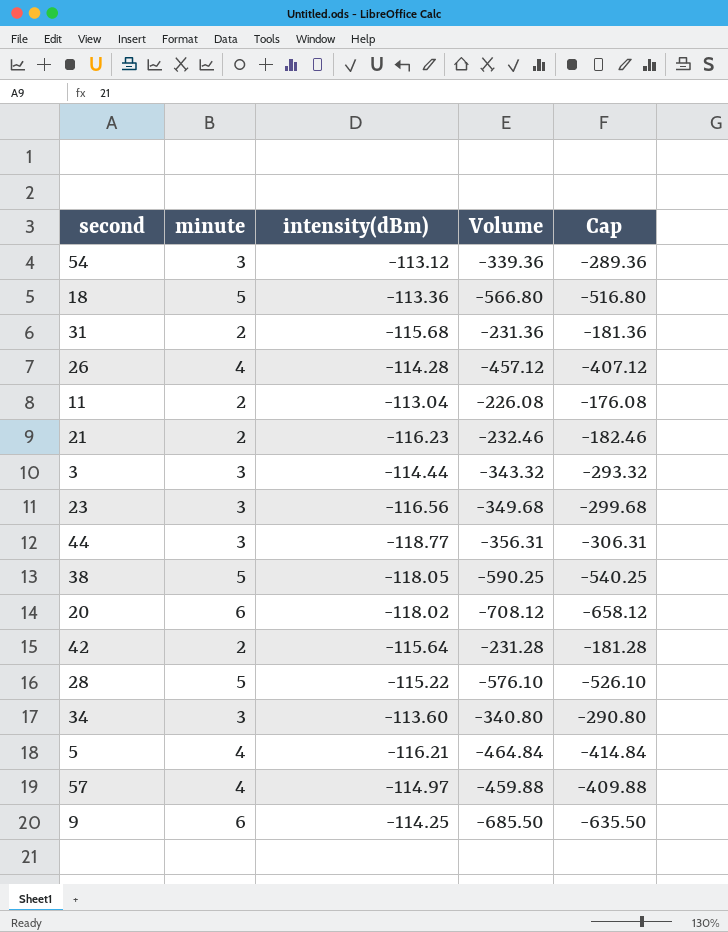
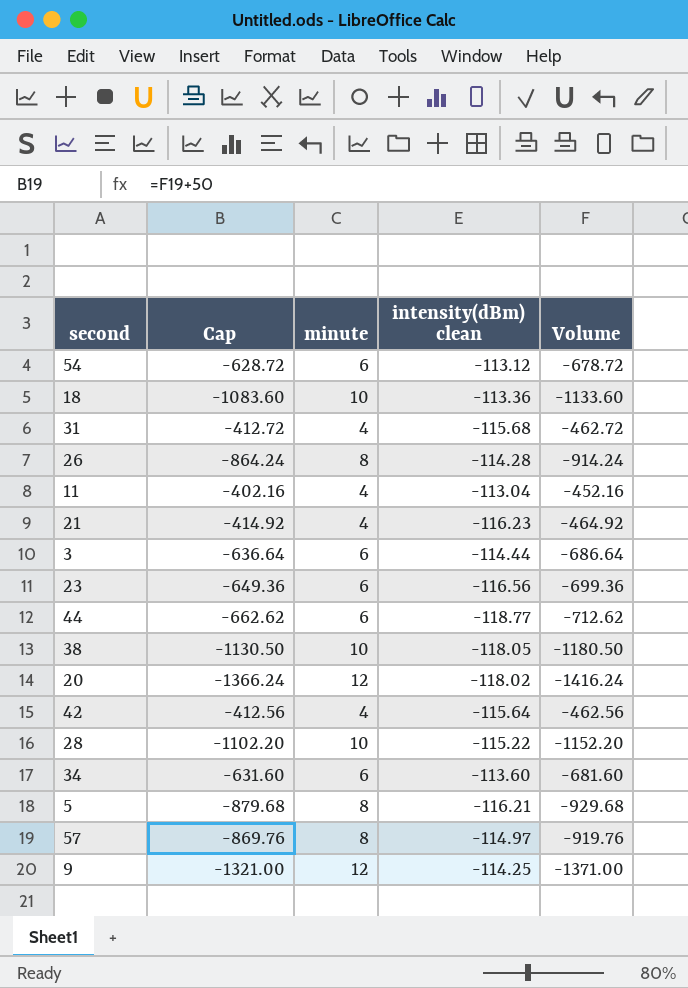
column Cap | position: 5 -> 2
column name: intensity(dBm) -> intensity(dBm) clean
54 | Cap: -289.36 -> -628.72
54 | minute: 3 -> 6
54 | Volume: -339.36 -> -678.72
18 | Cap: -516.80 -> -1083.60
18 | minute: 5 -> 10
18 | Volume: -566.80 -> -1133.60
31 | Cap: -181.36 -> -412.72
31 | minute: 2 -> 4
31 | Volume: -231.36 -> -462.72
26 | Cap: -407.12 -> -864.24
26 | minute: 4 -> 8
26 | Volume: -457.12 -> -914.24
11 | Cap: -176.08 -> -402.16
11 | minute: 2 -> 4
11 | Volume: -226.08 -> -452.16
21 | Cap: -182.46 -> -414.92
21 | minute: 2 -> 4
21 | Volume: -232.46 -> -464.92
3 | Cap: -293.32 -> -636.64
3 | minute: 3 -> 6
3 | Volume: -343.32 -> -686.64
23 | Cap: -299.68 -> -649.36
23 | minute: 3 -> 6
23 | Volume: -349.68 -> -699.36
44 | Cap: -306.31 -> -662.62
44 | minute: 3 -> 6
44 | Volume: -356.31 -> -712.62
38 | Cap: -540.25 -> -1130.50
38 | minute: 5 -> 10
38 | Volume: -590.25 -> -1180.50
20 | Cap: -658.12 -> -1366.24
20 | minute: 6 -> 12
20 | Volume: -708.12 -> -1416.24
42 | Cap: -181.28 -> -412.56
42 | minute: 2 -> 4
42 | Volume: -231.28 -> -462.56
28 | Cap: -526.10 -> -1102.20
28 | minute: 5 -> 10
28 | Volume: -576.10 -> -1152.20
34 | Cap: -290.80 -> -631.60
34 | minute: 3 -> 6
34 | Volume: -340.80 -> -681.60
5 | Cap: -414.84 -> -879.68
5 | minute: 4 -> 8
5 | Volume: -464.84 -> -929.68
57 | Cap: -409.88 -> -869.76
57 | minute: 4 -> 8
57 | Volume: -459.88 -> -919.76
9 | Cap: -635.50 -> -1321.00
9 | minute: 6 -> 12
9 | Volume: -685.50 -> -1371.00

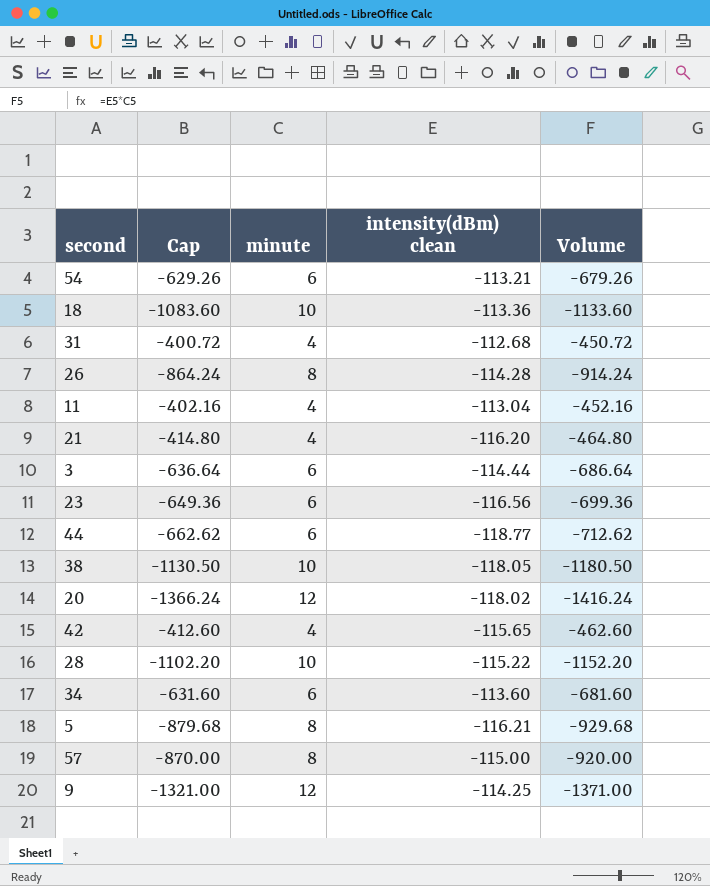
54 | Cap: -628.72 -> -629.26
54 | intensity(dBm) clean: -113.12 -> -113.21
54 | Volume: -678.72 -> -679.26
31 | Cap: -412.72 -> -400.72
31 | intensity(dBm) clean: -115.68 -> -112.68
31 | Volume: -462.72 -> -450.72
21 | Cap: -414.92 -> -414.80
21 | intensity(dBm) clean: -116.23 -> -116.20
21 | Volume: -464.92 -> -464.80
42 | Cap: -412.56 -> -412.60
42 | intensity(dBm) clean: -115.64 -> -115.65
42 | Volume: -462.56 -> -462.60
57 | Cap: -869.76 -> -870.00
57 | intensity(dBm) clean: -114.97 -> -115.00
57 | Volume: -919.76 -> -920.00

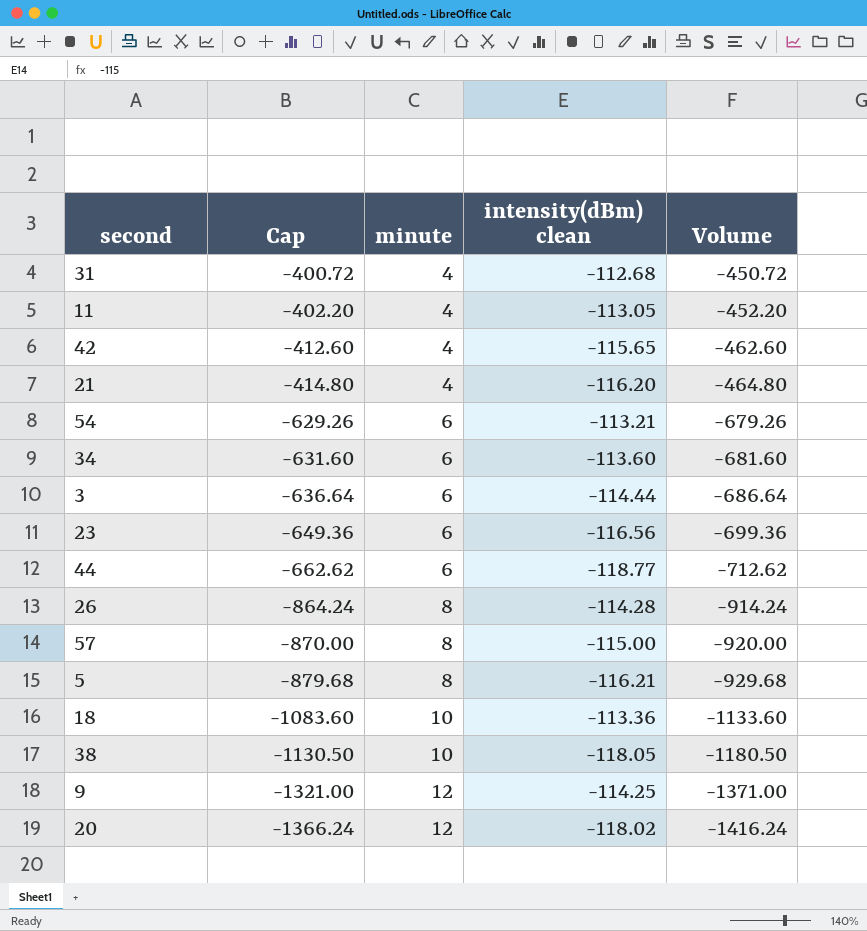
row order: none -> Cap descending
row 28: -1102.20 | 10 | -115.22 | -1152.20 -> none
11 | Cap: -402.16 -> -402.20
11 | intensity(dBm) clean: -113.04 -> -113.05
11 | Volume: -452.16 -> -452.20

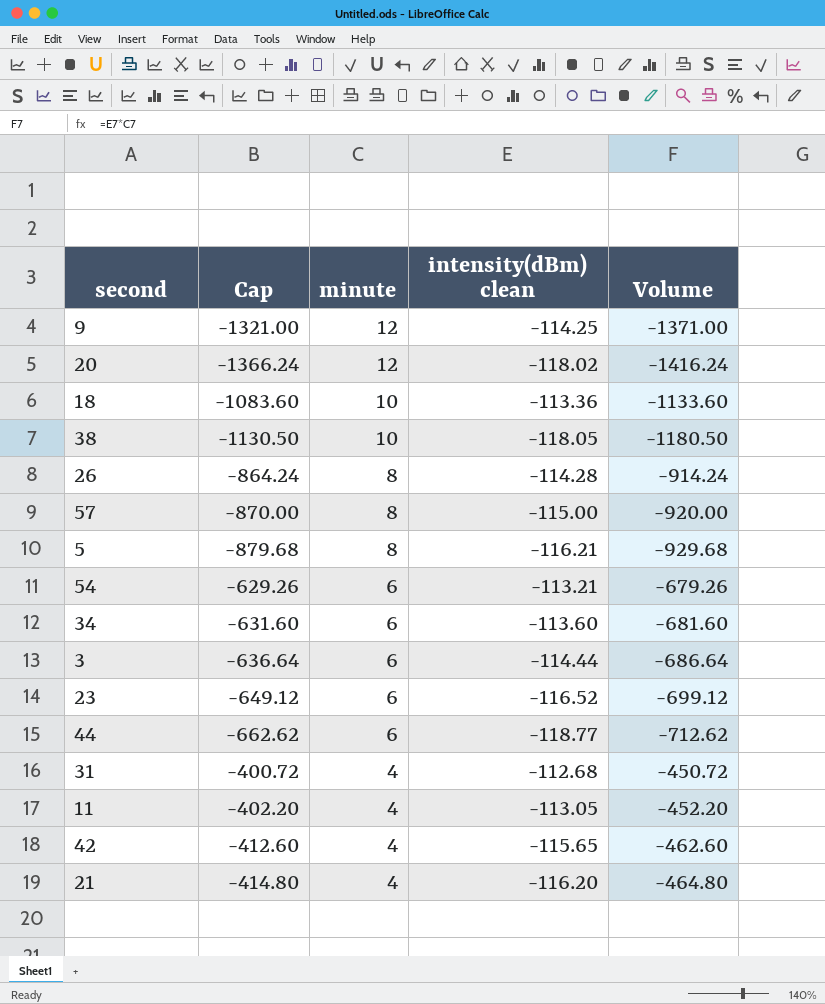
row order: Cap descending -> minute descending
23 | Cap: -649.36 -> -649.12
23 | intensity(dBm) clean: -116.56 -> -116.52
23 | Volume: -699.36 -> -699.12

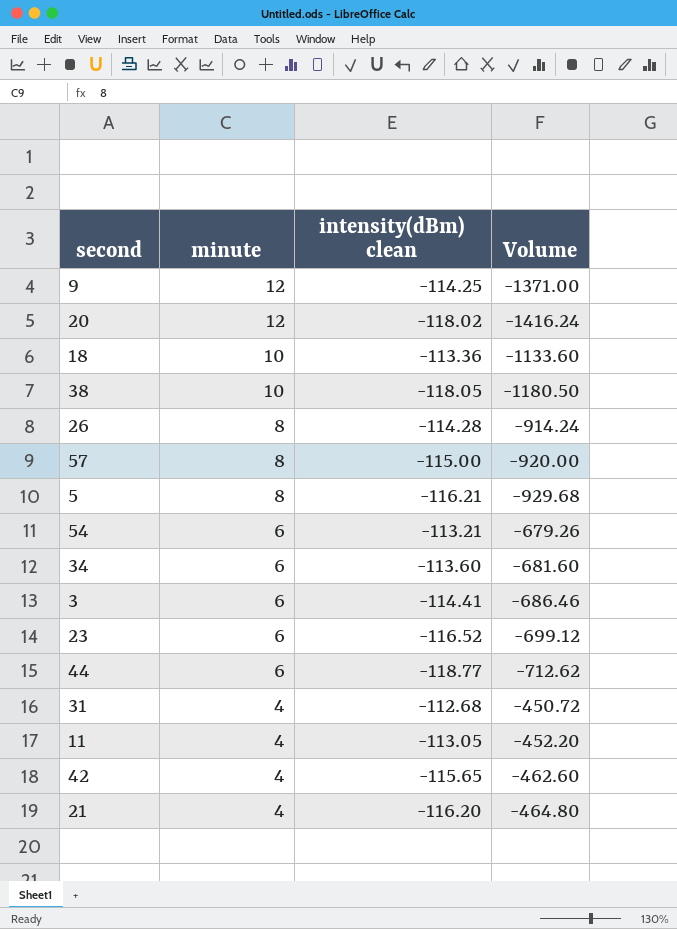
column Cap | formula: [Volume] + 50 -> none
3 | intensity(dBm) clean: -114.44 -> -114.41
3 | Volume: -686.64 -> -686.46

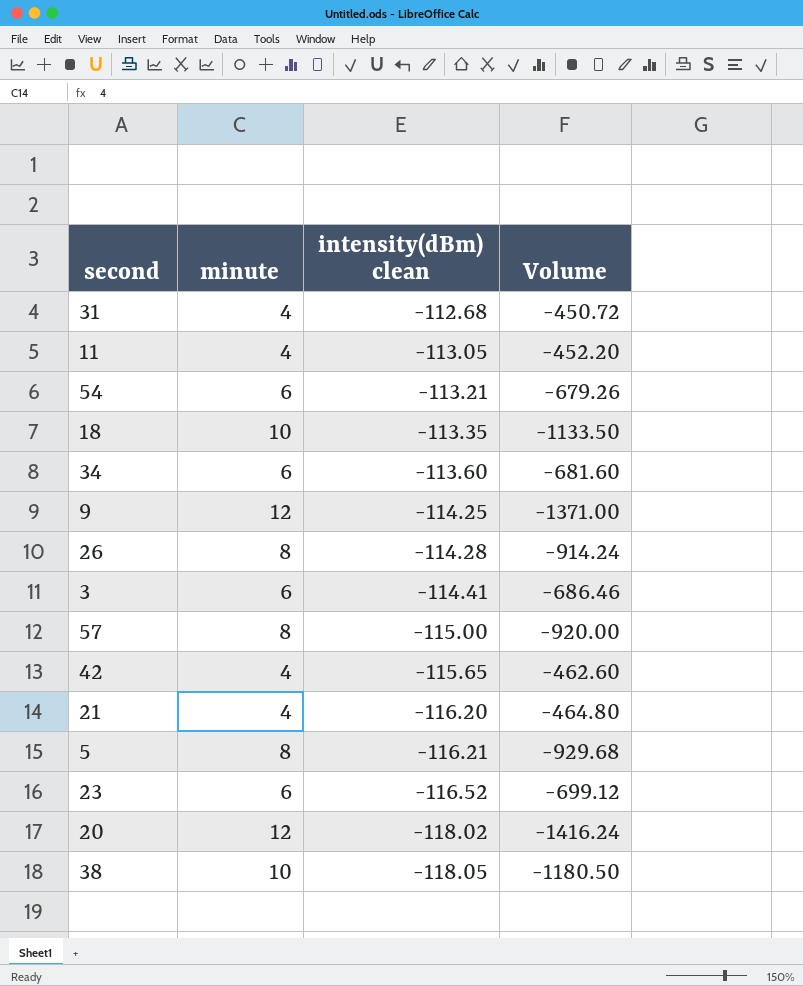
row order: minute descending -> intensity(dBm) clean descending
row 44: 6 | -118.77 | -712.62 -> none
18 | intensity(dBm) clean: -113.36 -> -113.35
18 | Volume: -1133.60 -> -1133.50

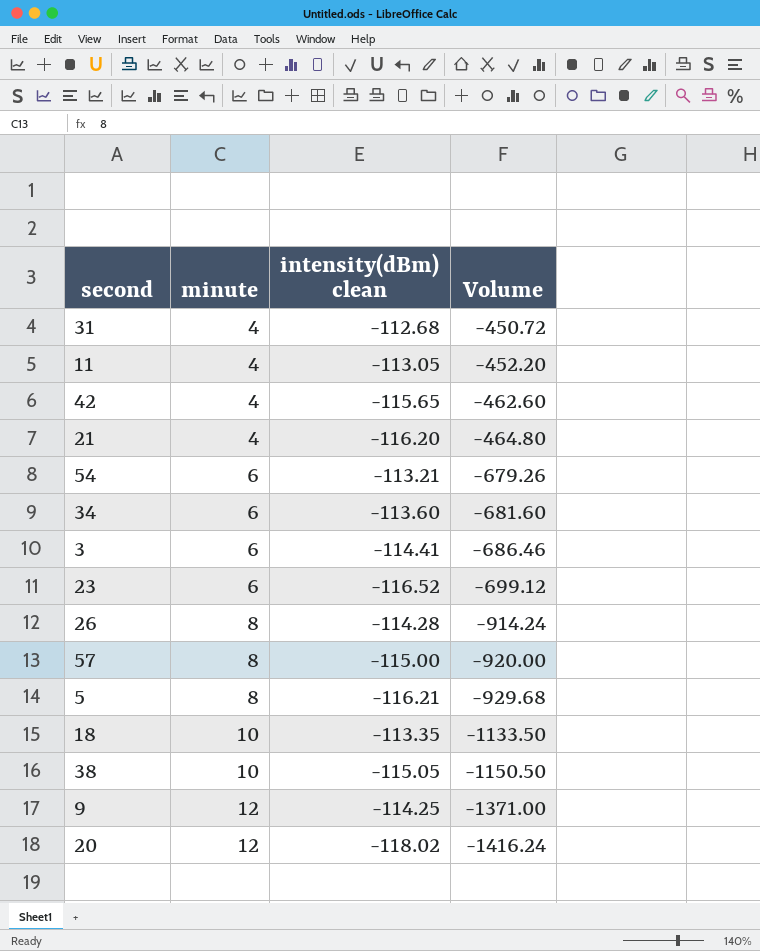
row order: intensity(dBm) clean descending -> minute ascending
38 | intensity(dBm) clean: -118.05 -> -115.05
38 | Volume: -1180.50 -> -1150.50

